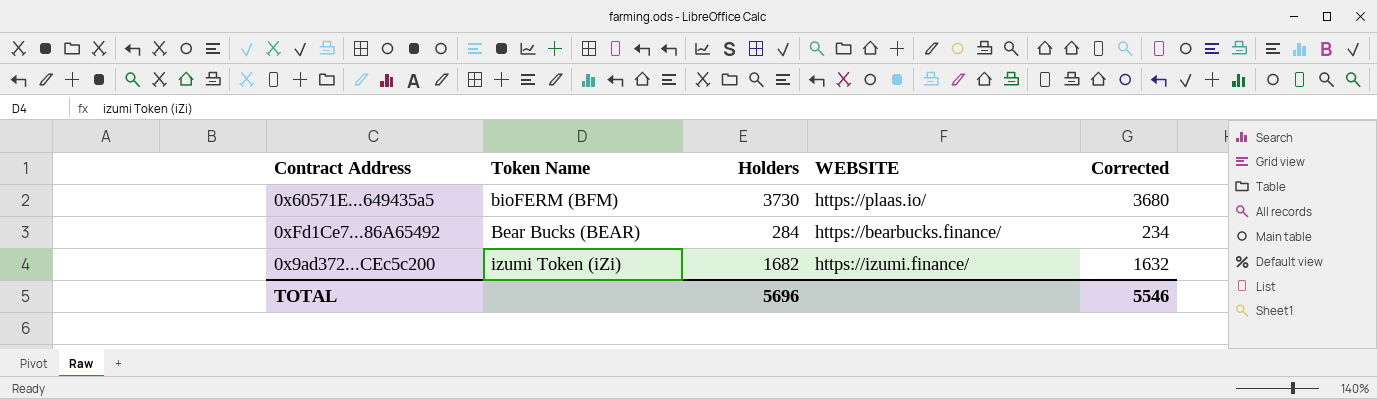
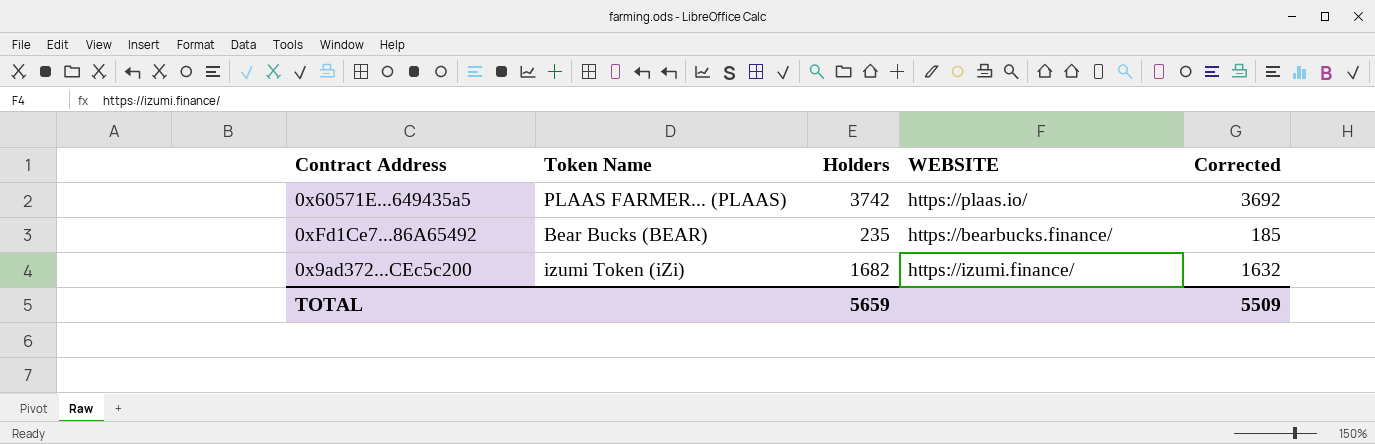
0x60571E...649435a5 | Token Name: bioFERM (BFM) -> PLAAS FARMER... (PLAAS)
0x60571E...649435a5 | Holders: 3730 -> 3742
0x60571E...649435a5 | Corrected: 3680 -> 3692
0xFd1Ce7...86A65492 | Holders: 284 -> 235
0xFd1Ce7...86A65492 | Corrected: 234 -> 185
TOTAL | Holders: 5696 -> 5659
TOTAL | Corrected: 5546 -> 5509

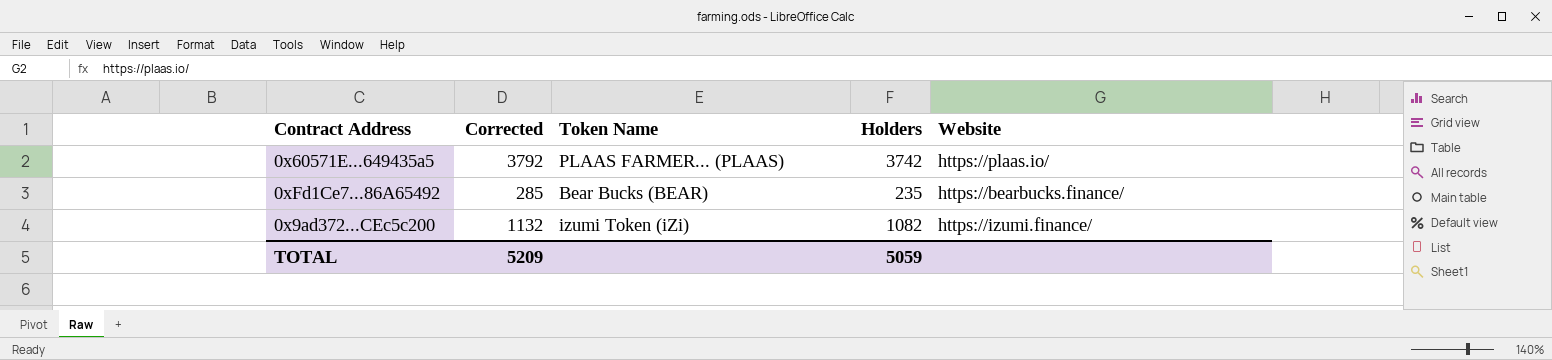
column Corrected | formula: [Holders] - 50 -> [Holders] + 50
column Corrected | position: 5 -> 2
column name: WEBSITE -> Website
0x9ad372...CEc5c200 | Holders: 1682 -> 1082
TOTAL | Corrected: 5509 -> 5209
TOTAL | Holders: 5659 -> 5059

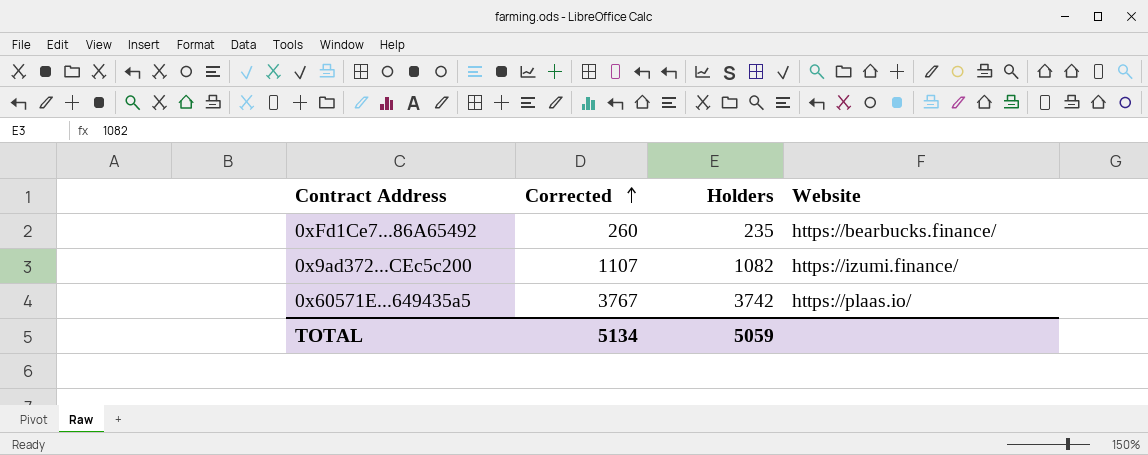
row order: none -> Corrected ascending
column Token Name | position: 3 -> none
column Corrected | formula: [Holders] + 50 -> [Holders] + 25
TOTAL | Corrected: 5209 -> 5134

